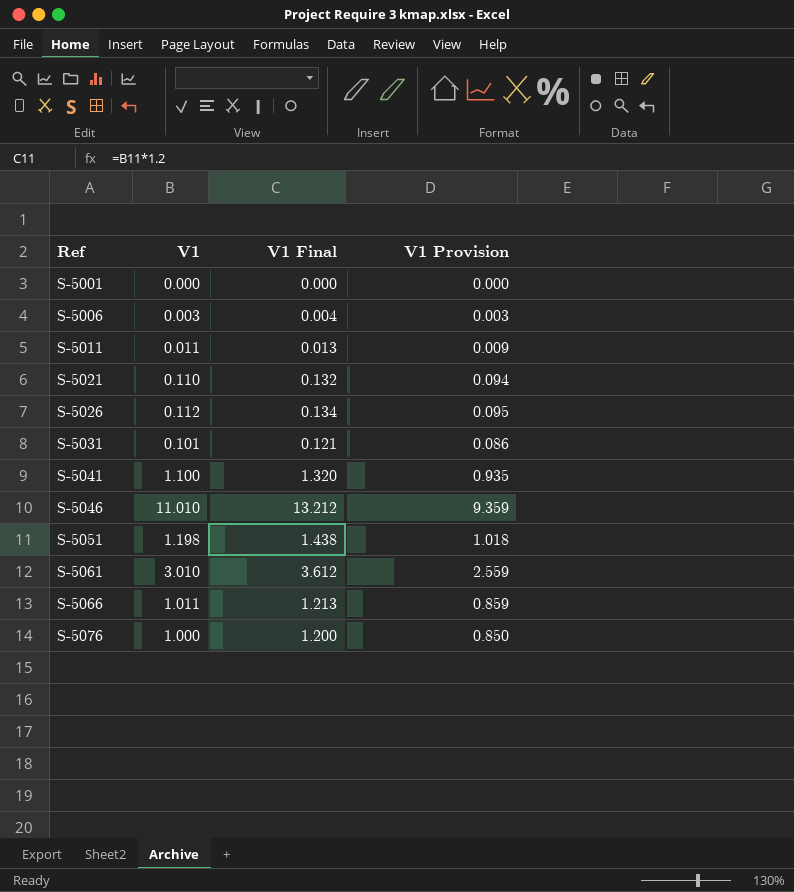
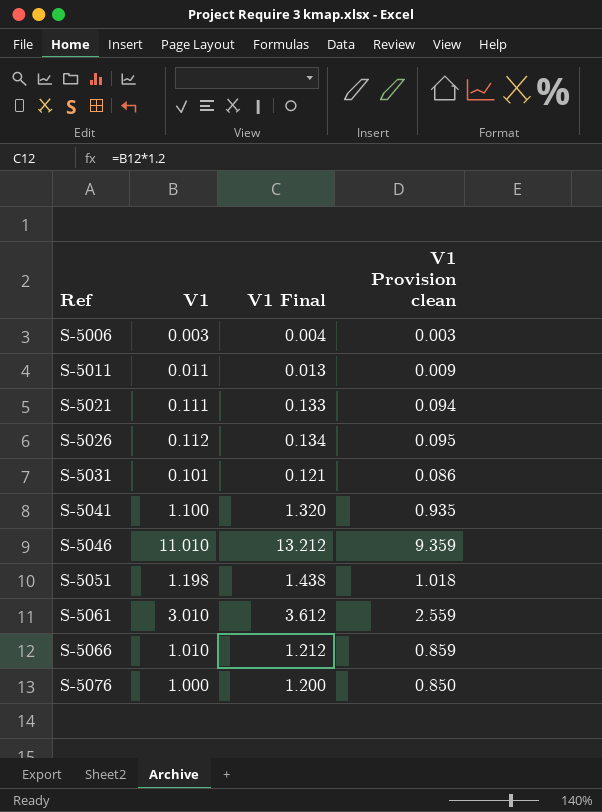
column name: V1 Provision -> V1 Provision clean
row S-5001: 0.000 | 0.000 | 0.000 -> none
S-5021 | V1: 0.110 -> 0.111
S-5021 | V1 Final: 0.132 -> 0.133
S-5066 | V1: 1.011 -> 1.010
S-5066 | V1 Final: 1.213 -> 1.212

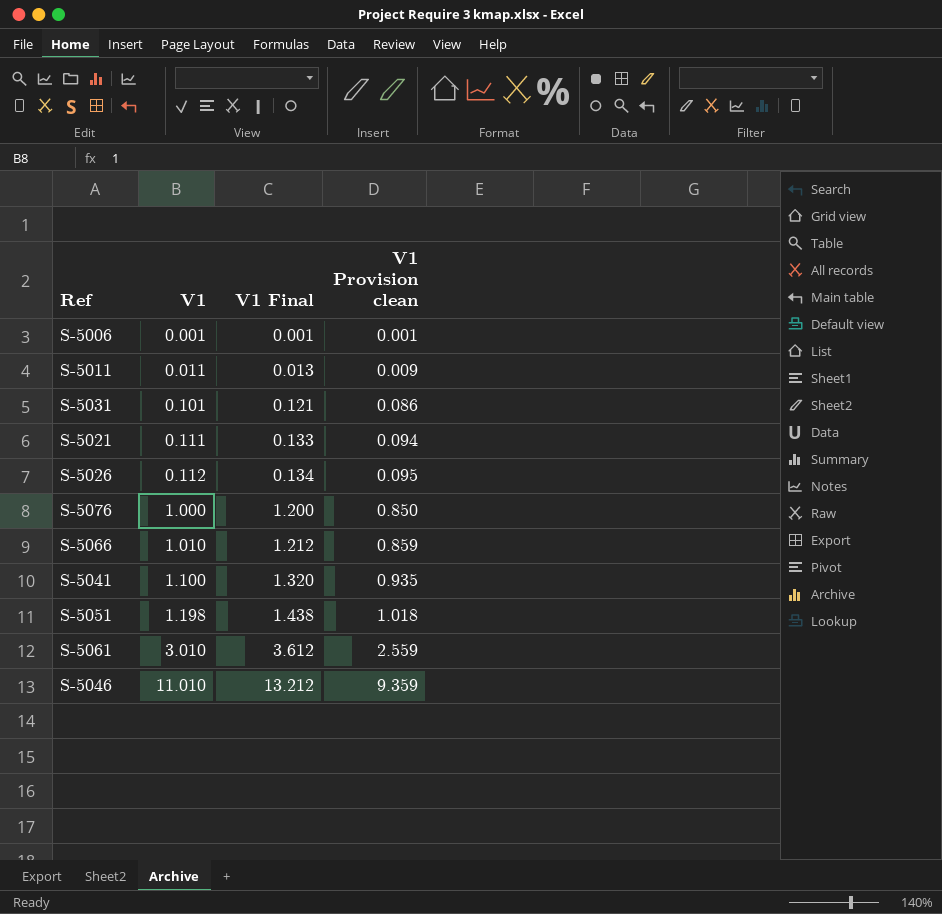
row order: Ref ascending -> V1 ascending
S-5006 | V1: 0.003 -> 0.001
S-5006 | V1 Final: 0.004 -> 0.001
S-5006 | V1 Provision clean: 0.003 -> 0.001

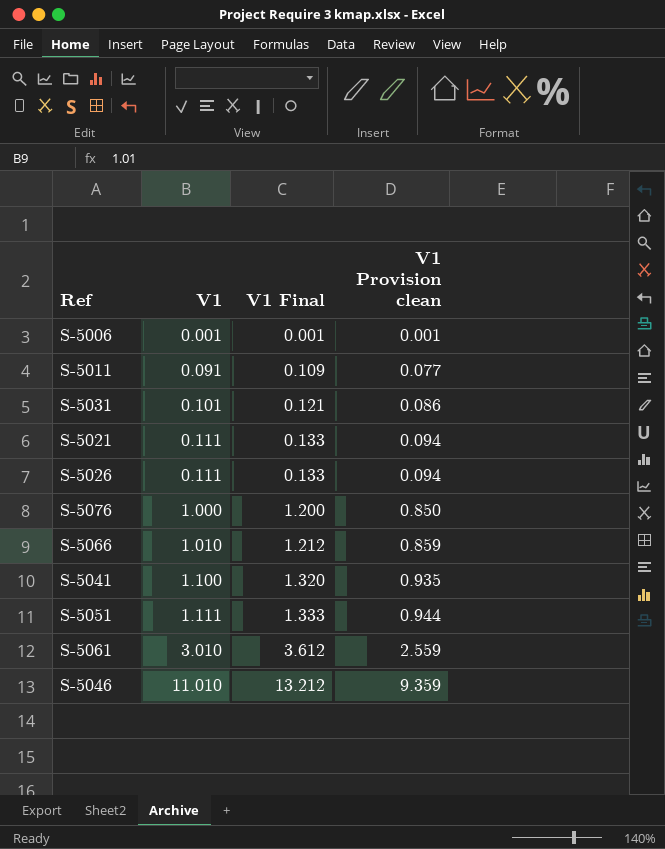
S-5011 | V1: 0.011 -> 0.091
S-5011 | V1 Final: 0.013 -> 0.109
S-5011 | V1 Provision clean: 0.009 -> 0.077
S-5026 | V1: 0.112 -> 0.111
S-5026 | V1 Final: 0.134 -> 0.133
S-5026 | V1 Provision clean: 0.095 -> 0.094
S-5051 | V1: 1.198 -> 1.111
S-5051 | V1 Final: 1.438 -> 1.333
S-5051 | V1 Provision clean: 1.018 -> 0.944

